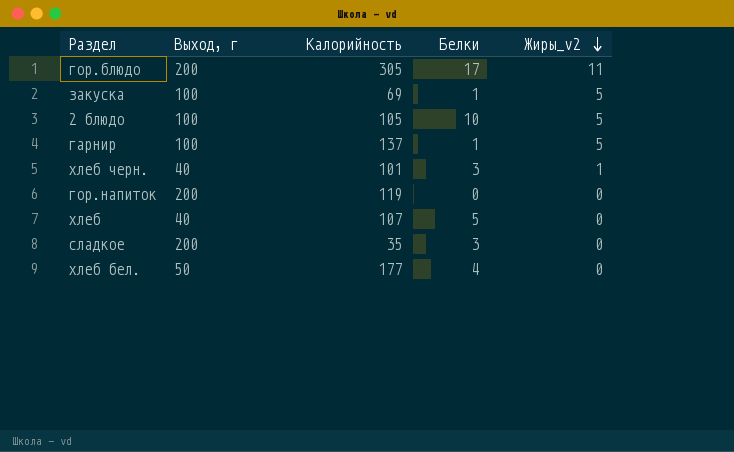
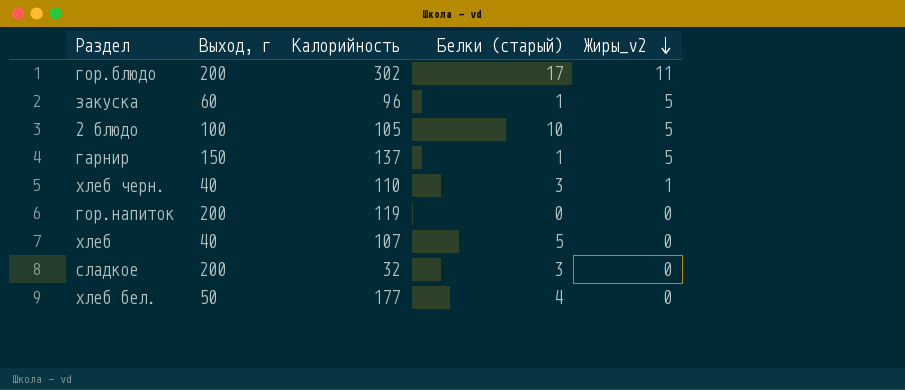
column name: Белки -> Белки (старый)
гор.блюдо | Калорийность: 305 -> 302
закуска | Выход, г: 100 -> 60
закуска | Калорийность: 69 -> 96
гарнир | Выход, г: 100 -> 150
хлеб черн. | Калорийность: 101 -> 110
сладкое | Калорийность: 35 -> 32

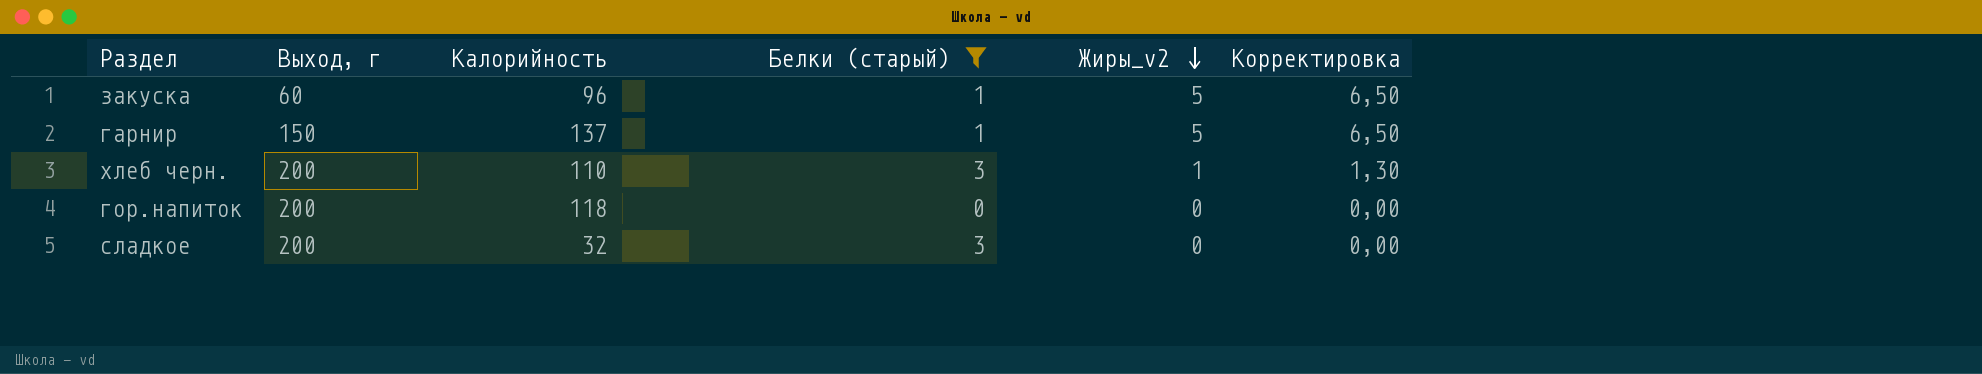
filter: none -> Белки (старый) <= 3
column Корректировка | formula: none -> [Жиры_v2] * 1,3
хлеб черн. | Выход, г: 40 -> 200
гор.напиток | Калорийность: 119 -> 118

